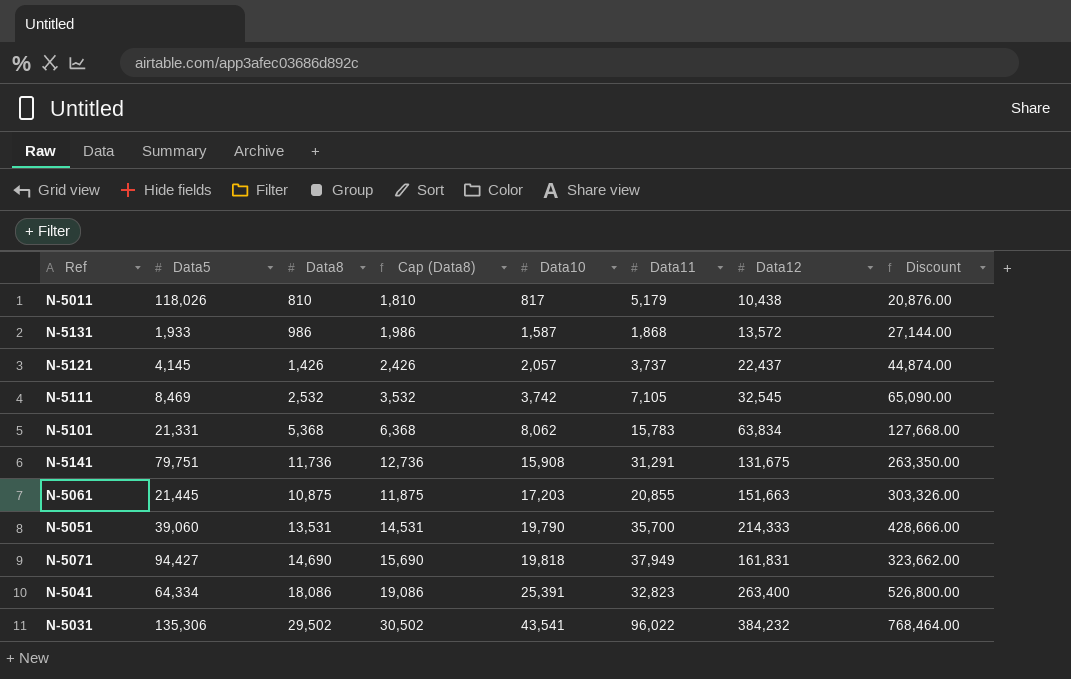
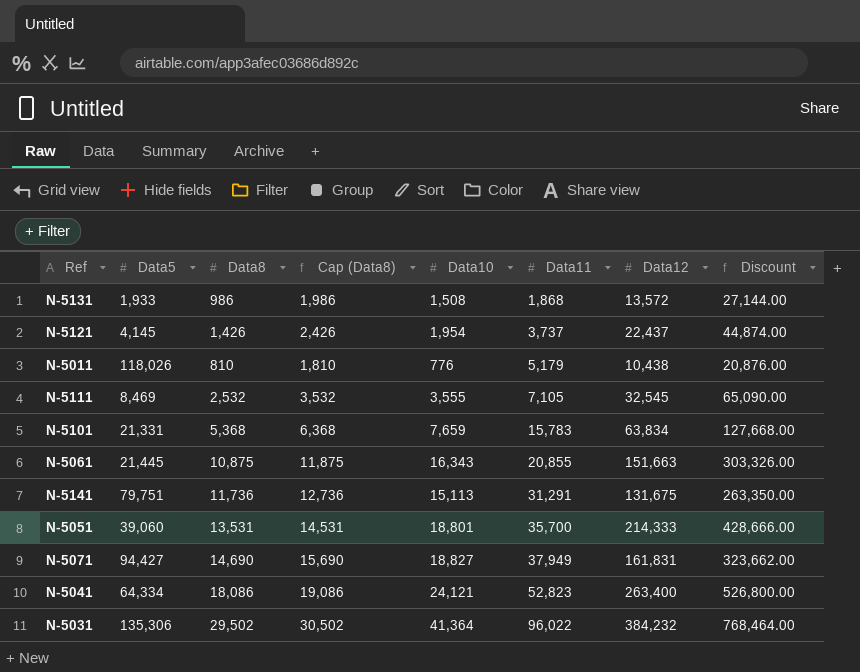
row order: Data10 ascending -> Data11 ascending
N-5131 | Data10: 1,587 -> 1,508
N-5121 | Data10: 2,057 -> 1,954
N-5011 | Data10: 817 -> 776
N-5111 | Data10: 3,742 -> 3,555
N-5101 | Data10: 8,062 -> 7,659
N-5061 | Data10: 17,203 -> 16,343
N-5141 | Data10: 15,908 -> 15,113
N-5051 | Data10: 19,790 -> 18,801
N-5071 | Data10: 19,818 -> 18,827
N-5041 | Data10: 25,391 -> 24,121
N-5041 | Data11: 32,823 -> 52,823
N-5031 | Data10: 43,541 -> 41,364

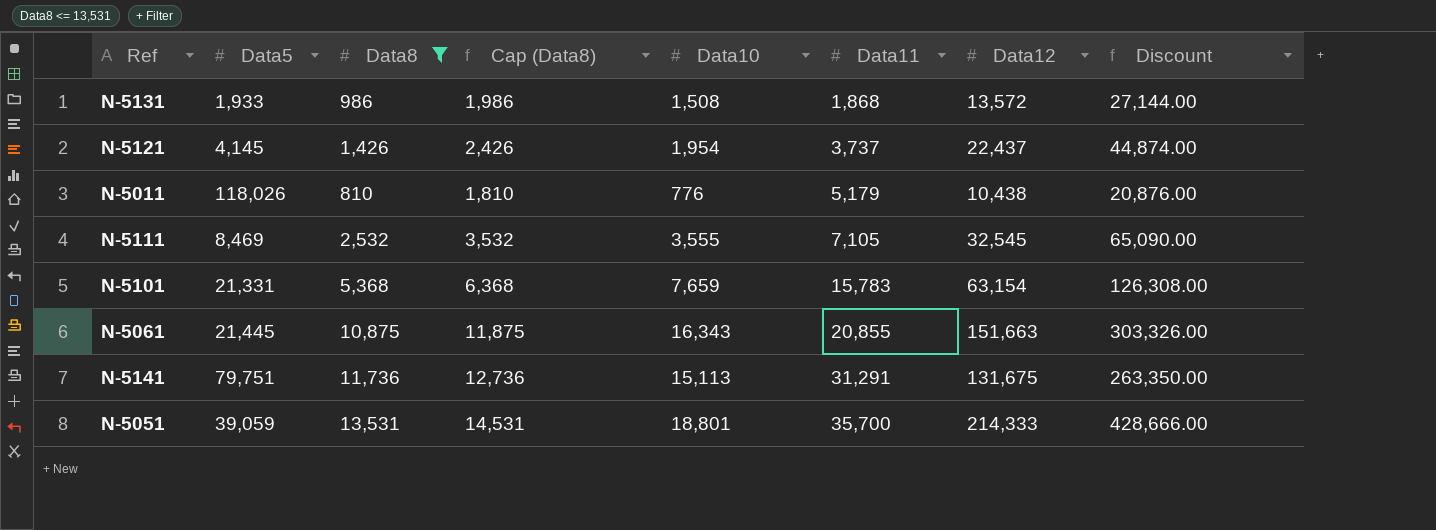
filter: none -> Data8 <= 13,531
N-5101 | Data12: 63,834 -> 63,154
N-5101 | Discount: 127,668.00 -> 126,308.00
N-5051 | Data5: 39,060 -> 39,059

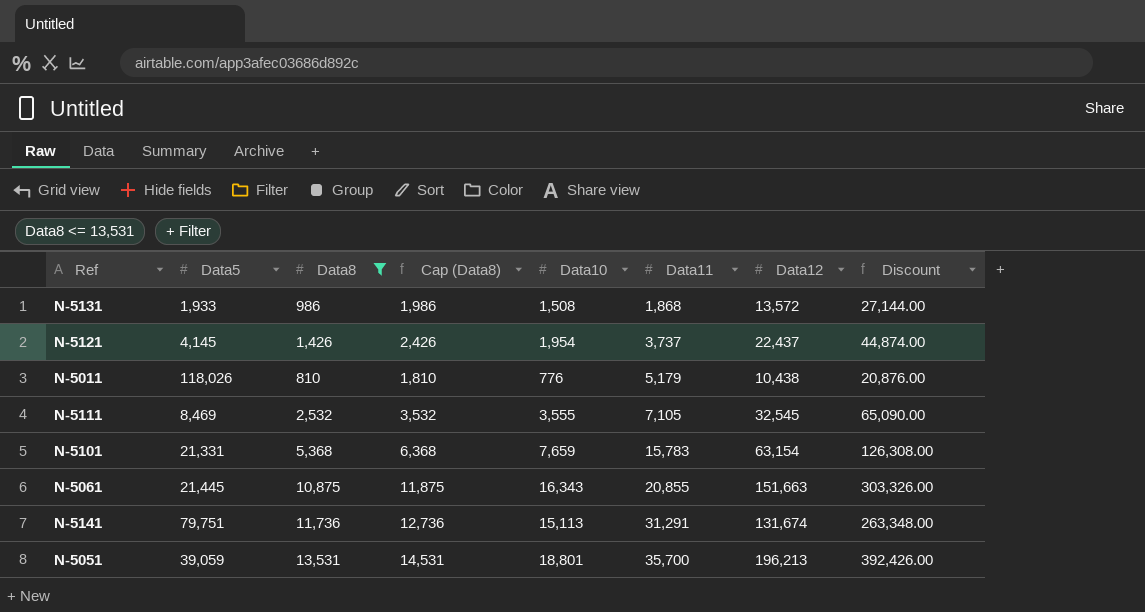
N-5141 | Data12: 131,675 -> 131,674
N-5141 | Discount: 263,350.00 -> 263,348.00
N-5051 | Data12: 214,333 -> 196,213
N-5051 | Discount: 428,666.00 -> 392,426.00

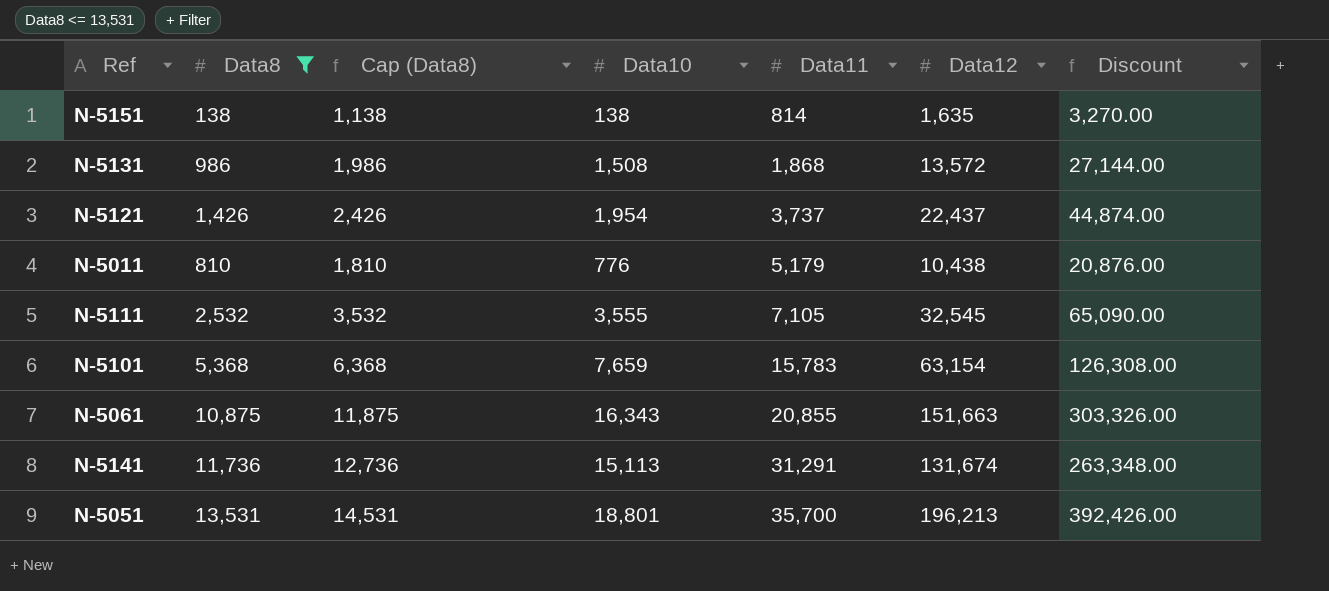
column Data5 | position: 2 -> none
row N-5151: none -> 138 | 1,138 | 138 | 814 | 1,635 | 3,270.00

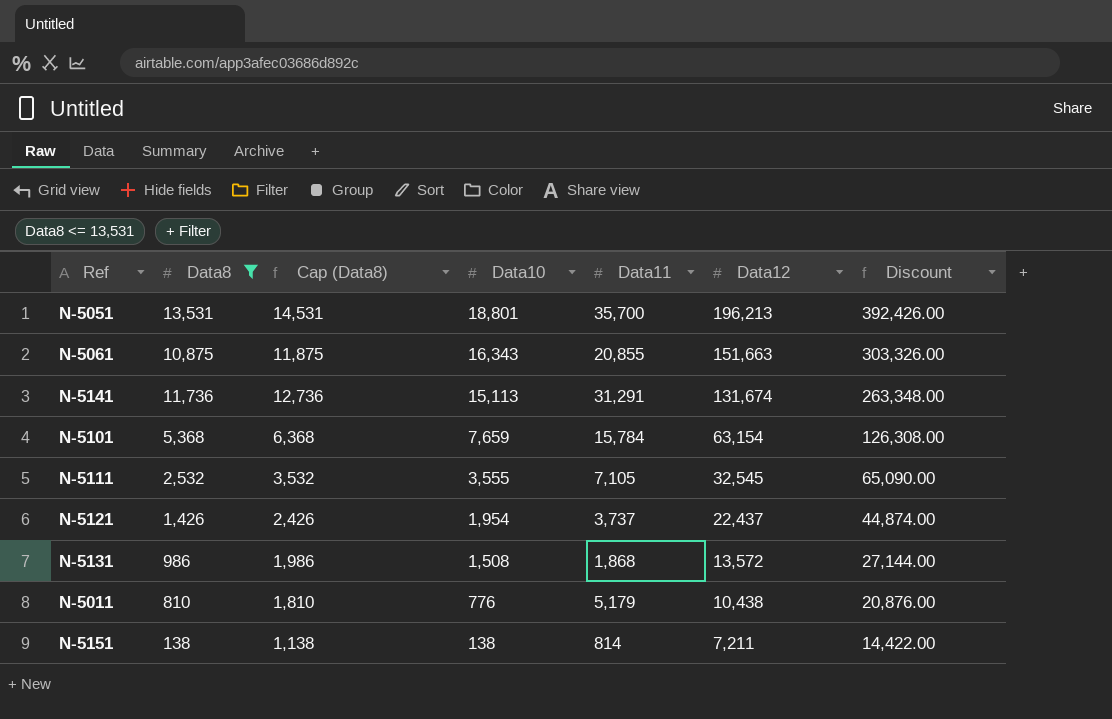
row order: Data11 ascending -> Data10 descending
N-5101 | Data11: 15,783 -> 15,784
N-5151 | Data12: 1,635 -> 7,211
N-5151 | Discount: 3,270.00 -> 14,422.00

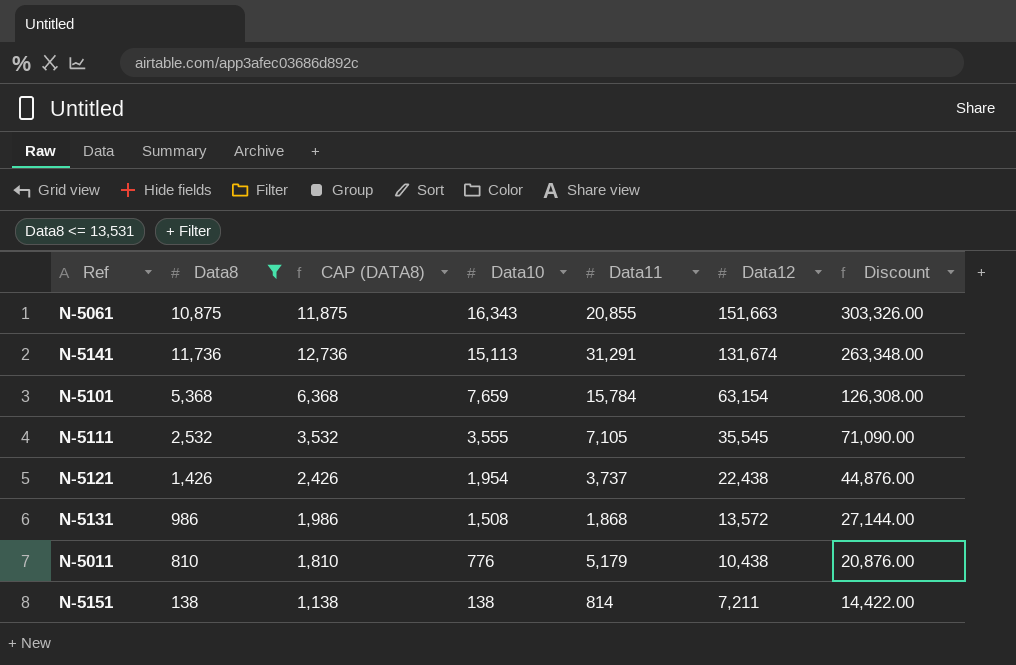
column name: Cap (Data8) -> CAP (DATA8)
row N-5051: 13,531 | 14,531 | 18,801 | 35,700 | 196,213 | 392,426.00 -> none
N-5111 | Data12: 32,545 -> 35,545
N-5111 | Discount: 65,090.00 -> 71,090.00
N-5121 | Data12: 22,437 -> 22,438
N-5121 | Discount: 44,874.00 -> 44,876.00

